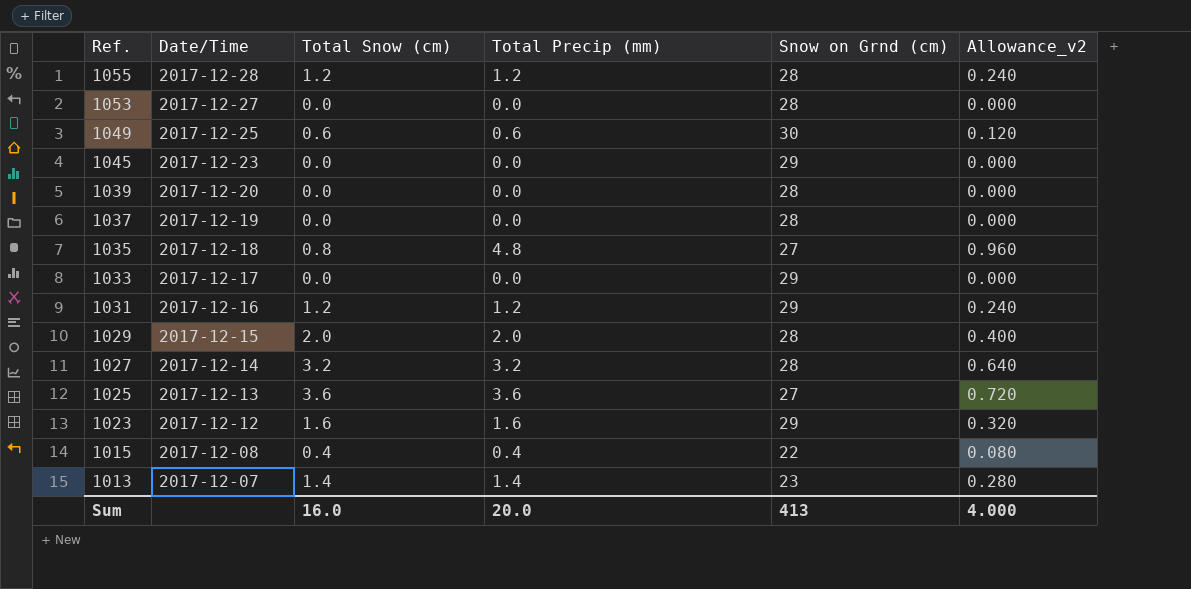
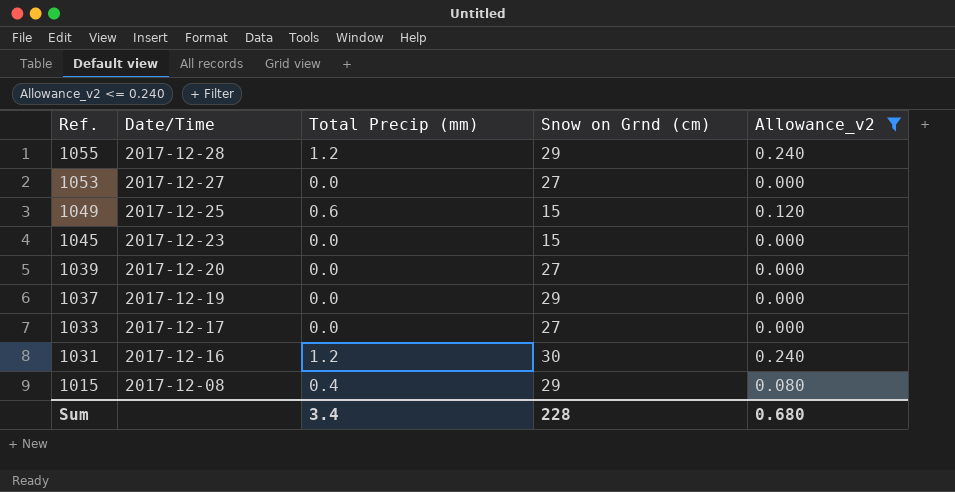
filter: none -> Allowance_v2 <= 0.240
column Total Snow (cm) | position: 3 -> none
1055 | Snow on Grnd (cm): 28 -> 29
1053 | Snow on Grnd (cm): 28 -> 27
1049 | Snow on Grnd (cm): 30 -> 15
1045 | Snow on Grnd (cm): 29 -> 15
1039 | Snow on Grnd (cm): 28 -> 27
1037 | Snow on Grnd (cm): 28 -> 29
1033 | Snow on Grnd (cm): 29 -> 27
1031 | Snow on Grnd (cm): 29 -> 30
1015 | Snow on Grnd (cm): 22 -> 29
Sum | Total Precip (mm): 20.0 -> 3.4
Sum | Snow on Grnd (cm): 413 -> 228
Sum | Allowance_v2: 4.000 -> 0.680

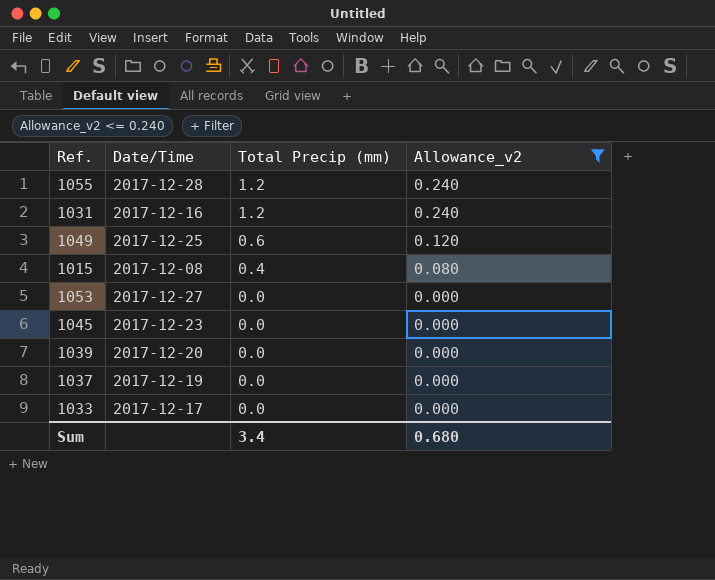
row order: Ref. descending -> Total Precip (mm) descending
column Snow on Grnd (cm) | position: 4 -> none

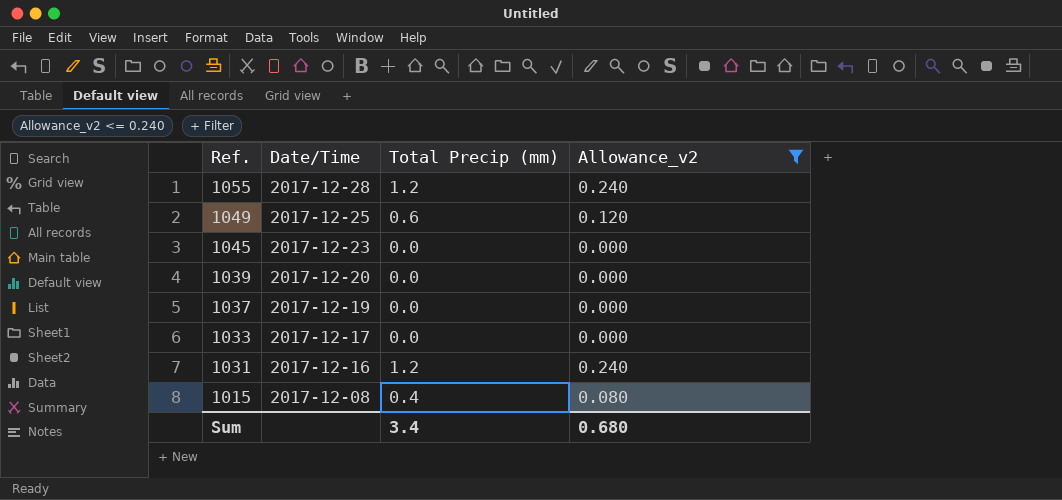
row order: Total Precip (mm) descending -> Ref. descending
row 1053: 2017-12-27 | 0.0 | 0.000 -> none

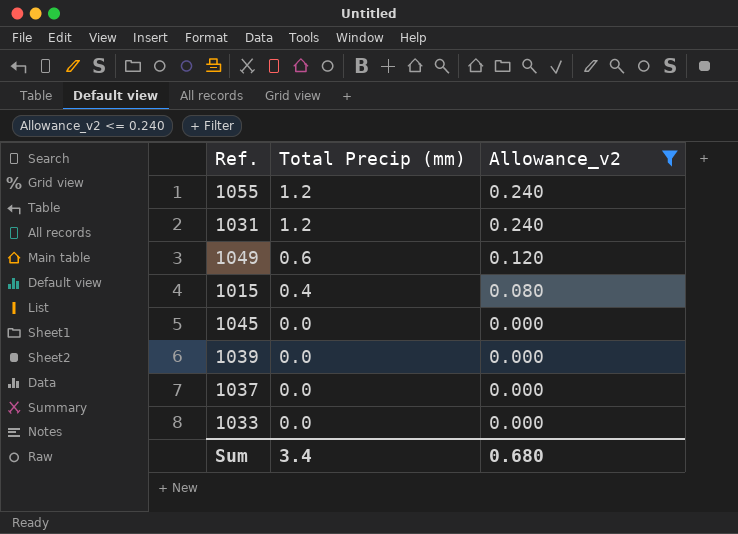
row order: Ref. descending -> Total Precip (mm) descending
column Date/Time | position: 2 -> none

